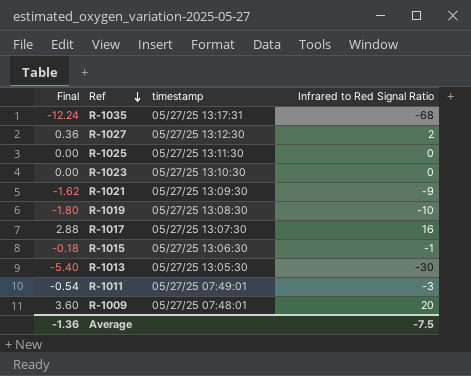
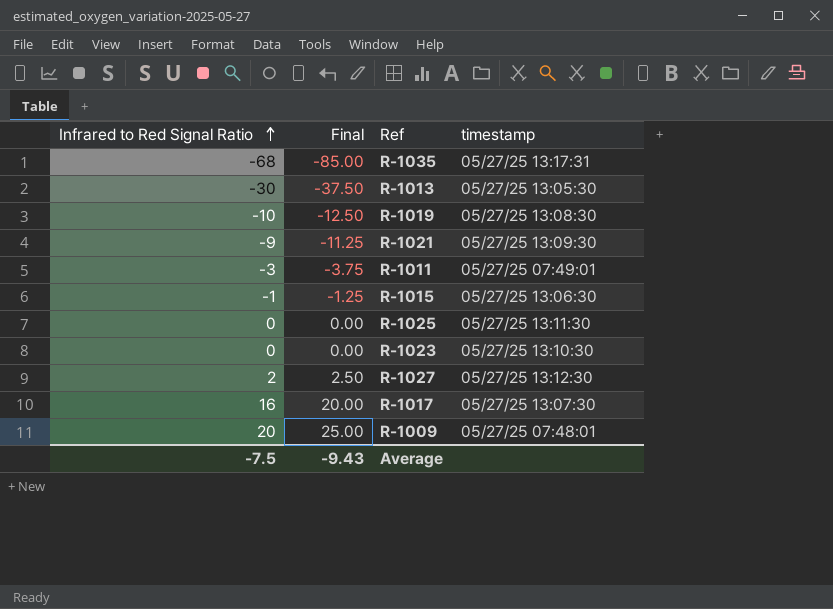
row order: Ref descending -> Infrared to Red Signal Ratio ascending
column Infrared to Red Signal Ratio | position: 4 -> 1
column Final | formula: [Infrared to Red Signal Ratio] * 0.18 -> [Infrared to Red Signal Ratio] * 1.25
Average | Final: -1.36 -> -9.43

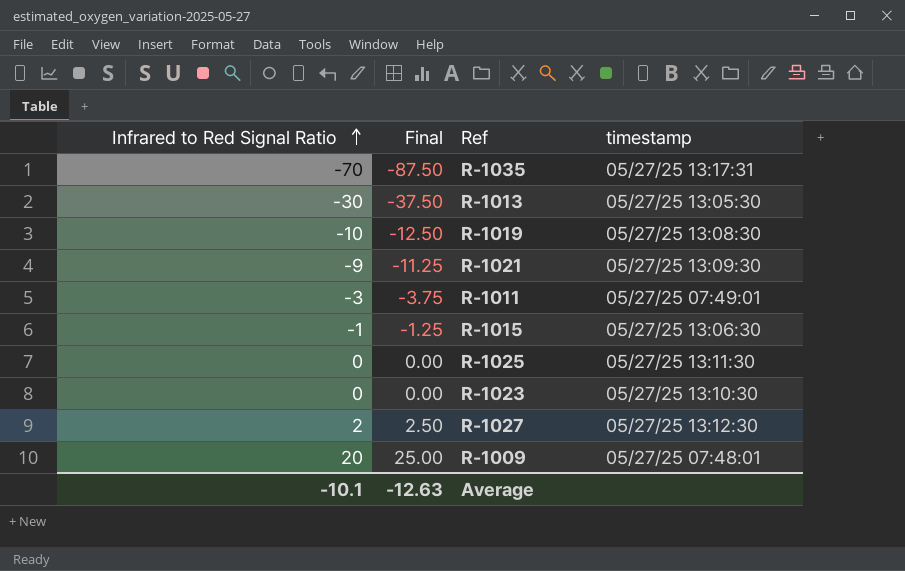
row R-1017: 16 | 20.00 | 05/27/25 13:07:30 -> none
R-1035 | Infrared to Red Signal Ratio: -68 -> -70
R-1035 | Final: -85.00 -> -87.50
Average | Infrared to Red Signal Ratio: -7.5 -> -10.1
Average | Final: -9.43 -> -12.63

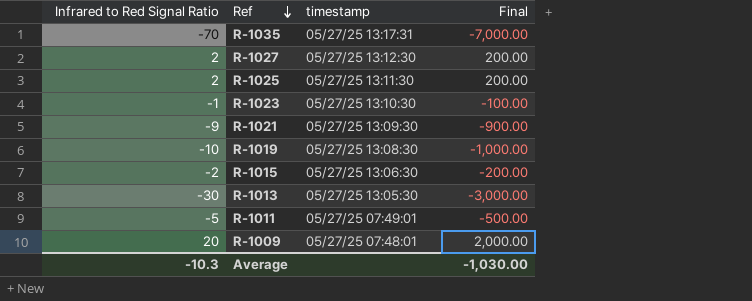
row order: Infrared to Red Signal Ratio ascending -> Ref descending
column Final | formula: [Infrared to Red Signal Ratio] * 1.25 -> [Infrared to Red Signal Ratio] * 100
column Final | position: 2 -> 4
R-1025 | Infrared to Red Signal Ratio: 0 -> 2
R-1023 | Infrared to Red Signal Ratio: 0 -> -1
R-1015 | Infrared to Red Signal Ratio: -1 -> -2
R-1011 | Infrared to Red Signal Ratio: -3 -> -5
Average | Infrared to Red Signal Ratio: -10.1 -> -10.3
Average | Final: -12.63 -> -1,030.00

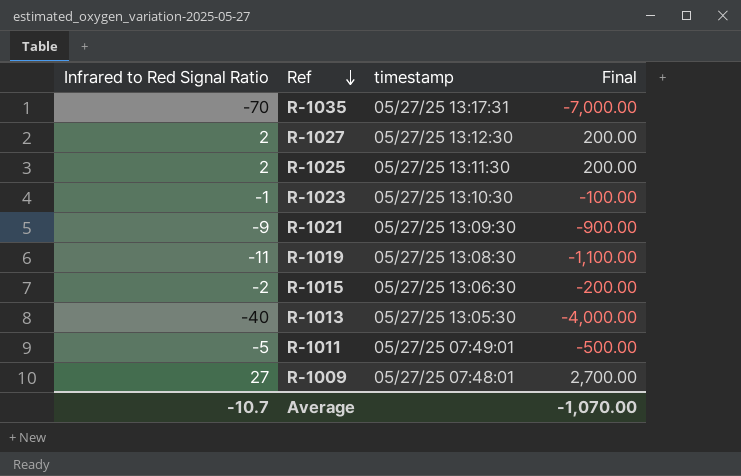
R-1019 | Infrared to Red Signal Ratio: -10 -> -11
R-1019 | Final: -1,000.00 -> -1,100.00
R-1013 | Infrared to Red Signal Ratio: -30 -> -40
R-1013 | Final: -3,000.00 -> -4,000.00
R-1009 | Infrared to Red Signal Ratio: 20 -> 27
R-1009 | Final: 2,000.00 -> 2,700.00
Average | Infrared to Red Signal Ratio: -10.3 -> -10.7
Average | Final: -1,030.00 -> -1,070.00

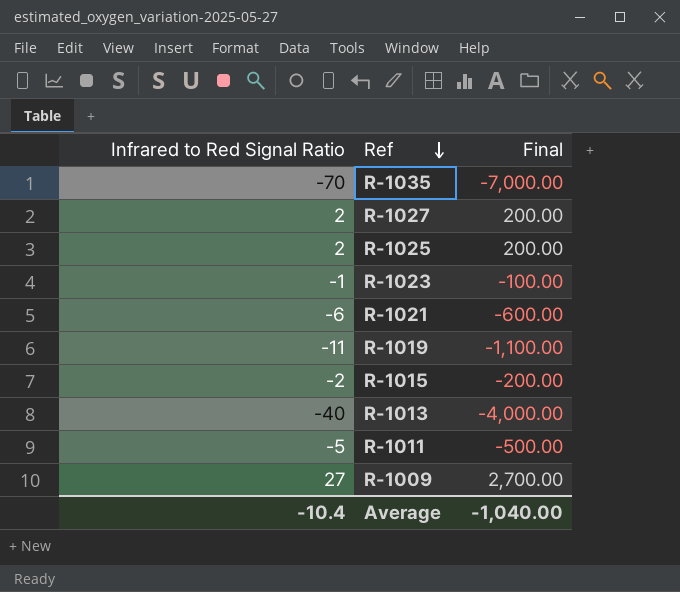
column timestamp | position: 3 -> none
R-1021 | Infrared to Red Signal Ratio: -9 -> -6
R-1021 | Final: -900.00 -> -600.00
Average | Infrared to Red Signal Ratio: -10.7 -> -10.4
Average | Final: -1,070.00 -> -1,040.00

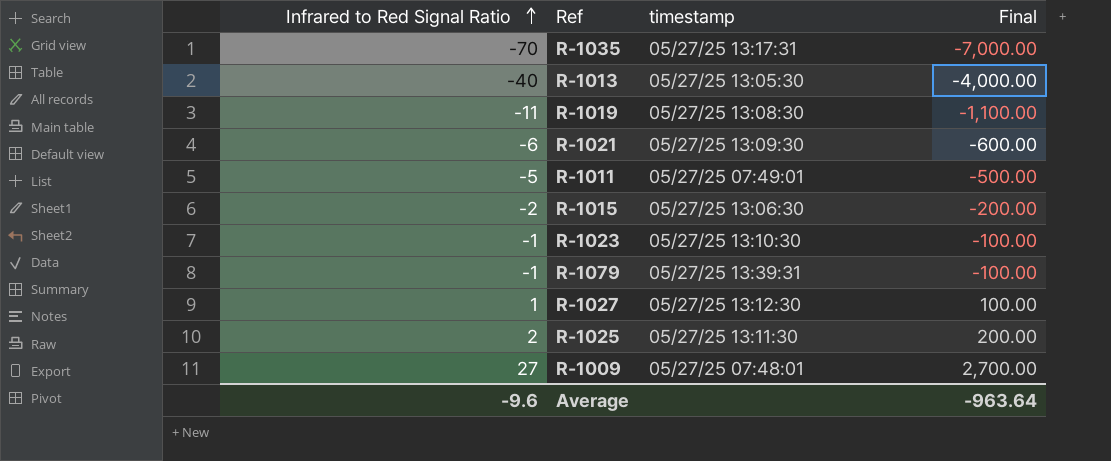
row order: Ref descending -> Infrared to Red Signal Ratio ascending
column timestamp | position: none -> 3
row R-1079: none -> -1 | 05/27/25 13:39:31 | -100.00
R-1027 | Infrared to Red Signal Ratio: 2 -> 1
R-1027 | Final: 200.00 -> 100.00
Average | Infrared to Red Signal Ratio: -10.4 -> -9.6
Average | Final: -1,040.00 -> -963.64

